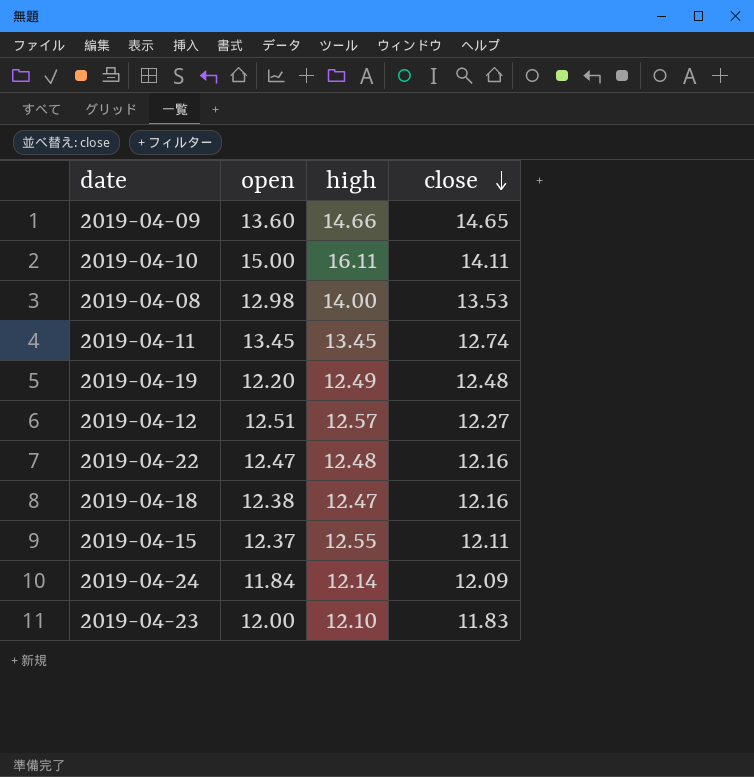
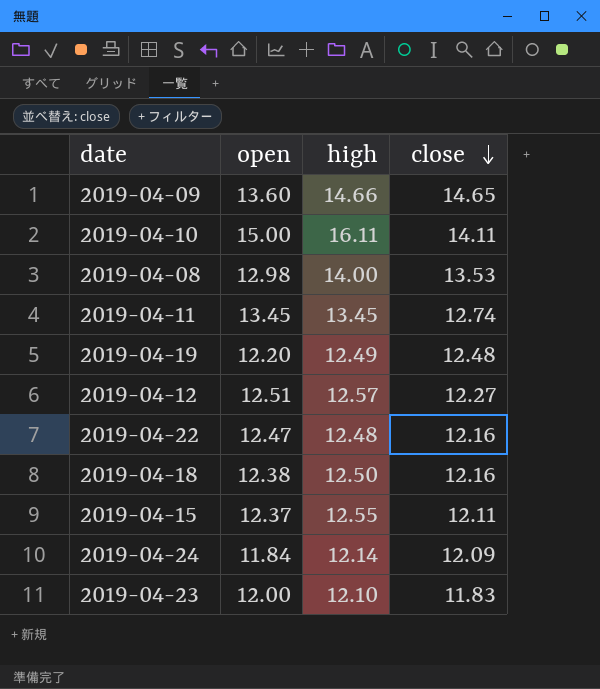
2019-04-18 | high: 12.47 -> 12.50

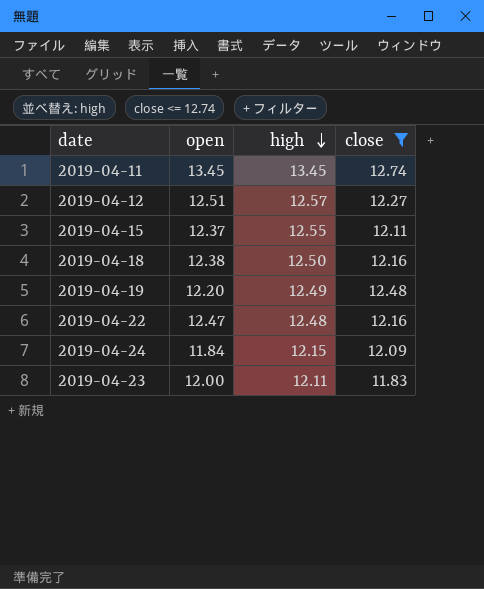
filter: none -> close <= 12.74
row order: close descending -> high descending
2019-04-24 | high: 12.14 -> 12.15
2019-04-23 | high: 12.10 -> 12.11

